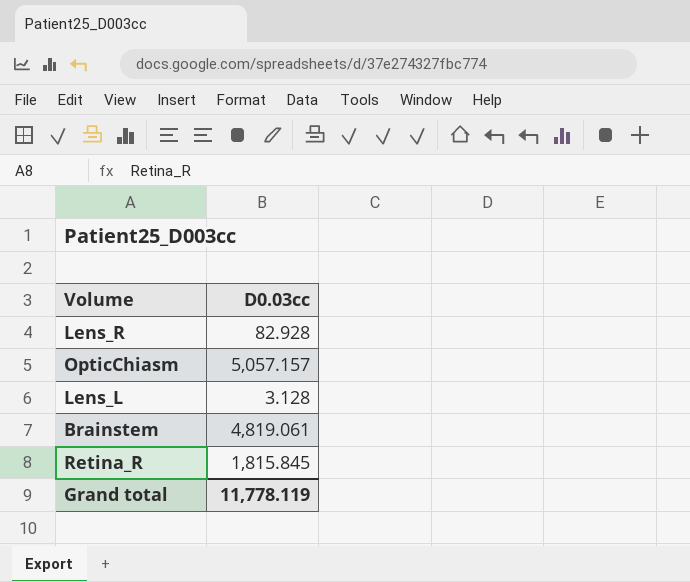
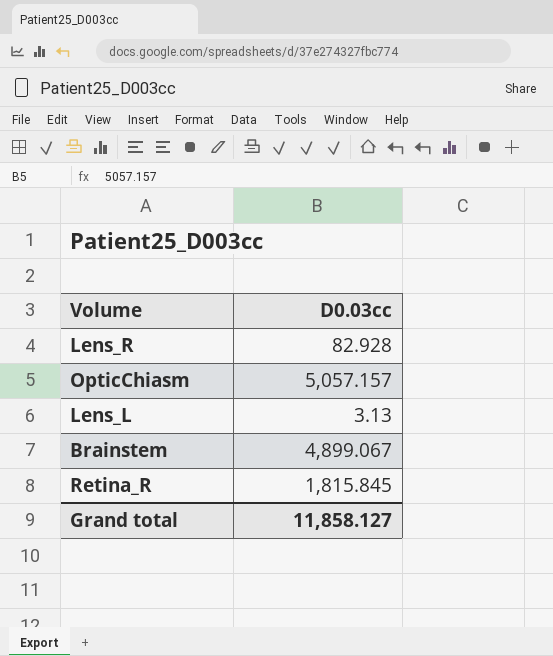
Lens_L | D0.03cc: 3.128 -> 3.13
Brainstem | D0.03cc: 4,819.061 -> 4,899.067
Grand total | D0.03cc: 11,778.119 -> 11,858.127

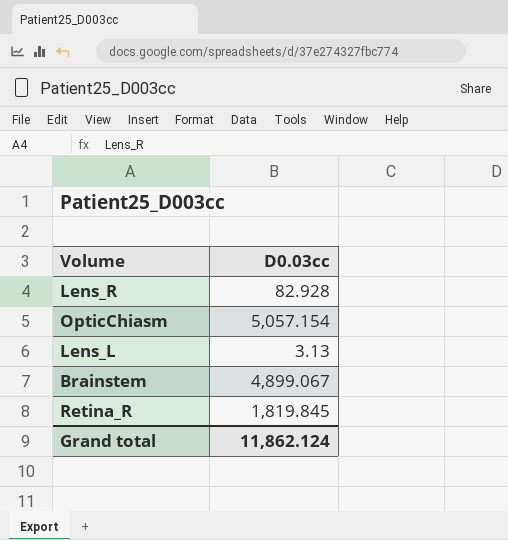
OpticChiasm | D0.03cc: 5,057.157 -> 5,057.154
Retina_R | D0.03cc: 1,815.845 -> 1,819.845
Grand total | D0.03cc: 11,858.127 -> 11,862.124

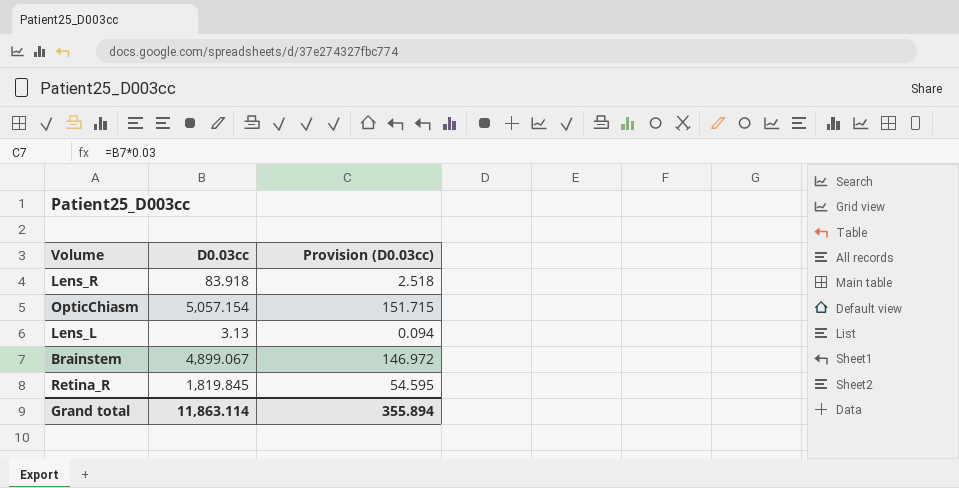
column Provision (D0.03cc) | formula: none -> [D0.03cc] * 0.03
Lens_R | D0.03cc: 82.928 -> 83.918
Grand total | D0.03cc: 11,862.124 -> 11,863.114

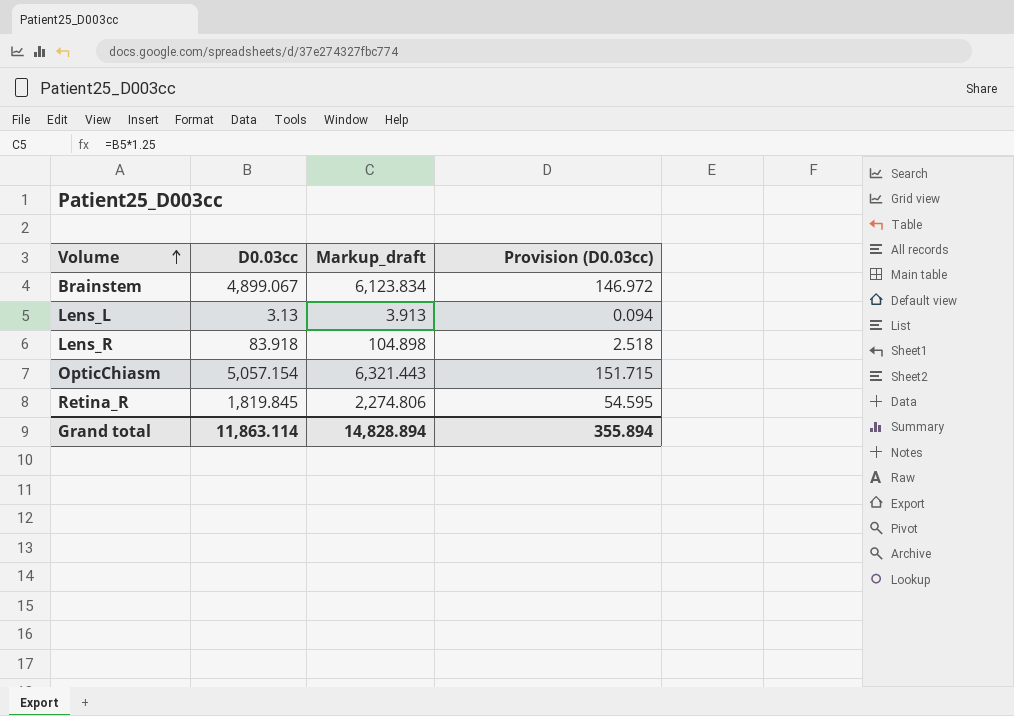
row order: none -> Volume ascending
column Markup_draft | formula: none -> [D0.03cc] * 1.25

